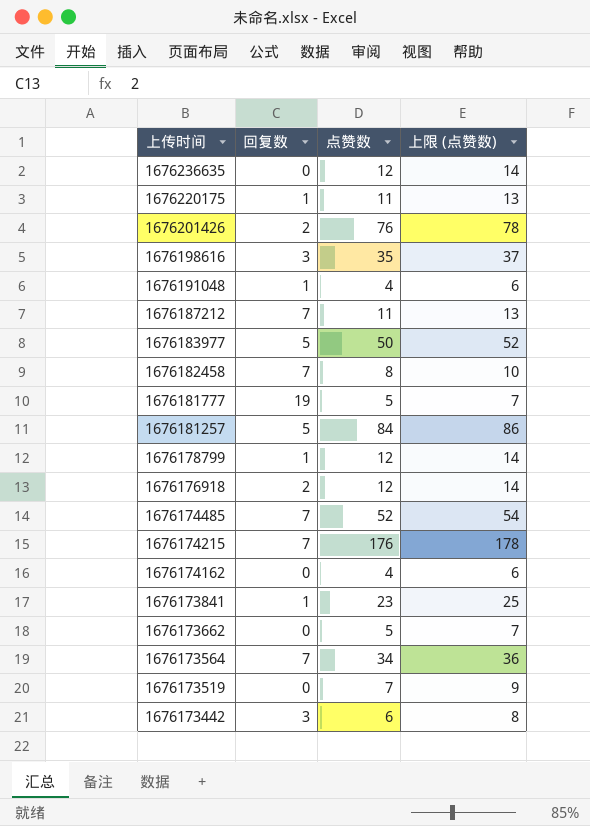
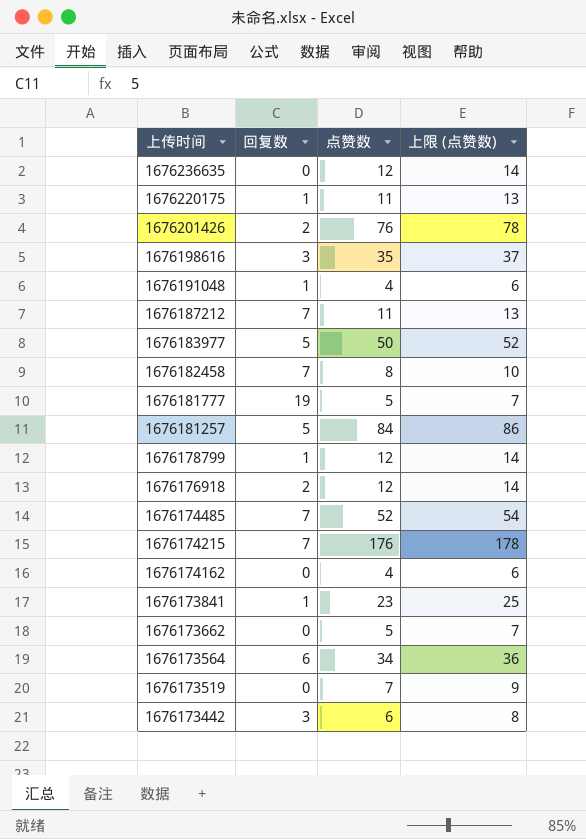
1676173564 | 回复数: 7 -> 6

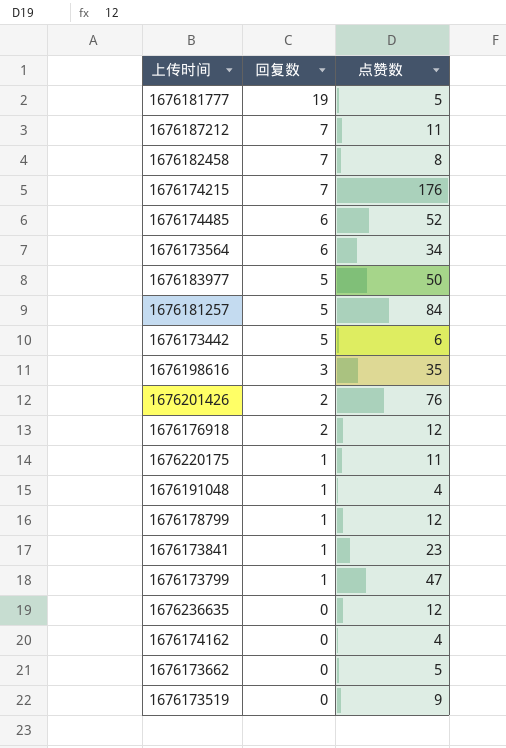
row order: 上传时间 descending -> 回复数 descending
column 上限 (点赞数) | formula: [点赞数] + 2 -> none
1676174485 | 回复数: 7 -> 6
1676173442 | 回复数: 3 -> 5
row 1676173799: none -> 1 | 47
1676173519 | 点赞数: 7 -> 9

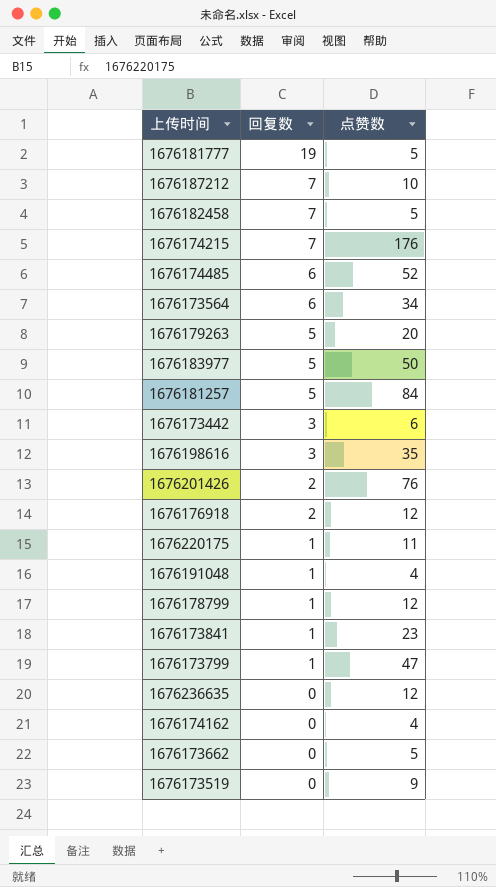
1676187212 | 点赞数: 11 -> 10
1676182458 | 点赞数: 8 -> 5
row 1676179263: none -> 5 | 20
1676173442 | 回复数: 5 -> 3

